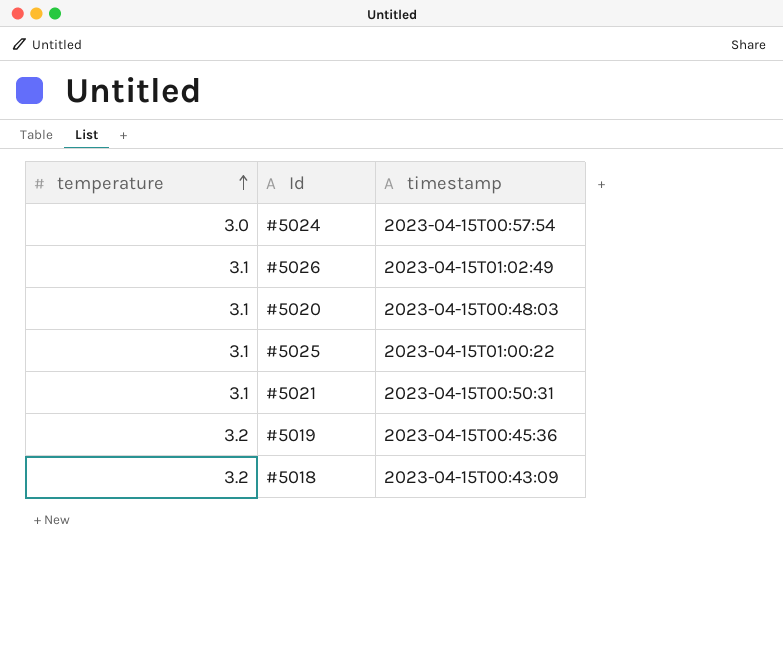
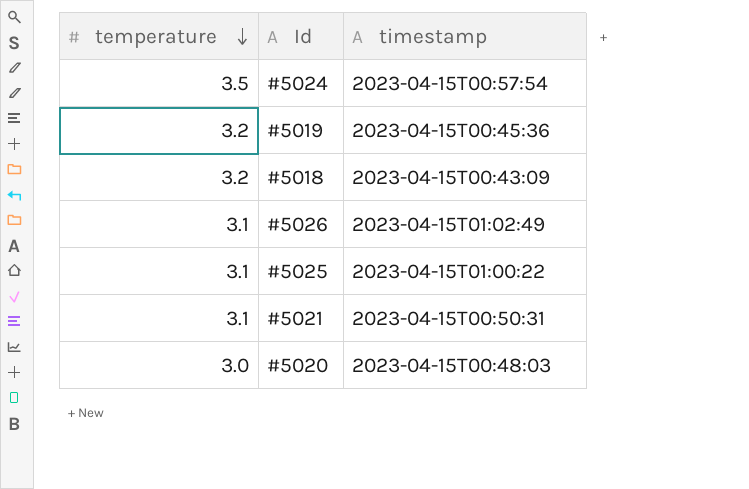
row order: temperature ascending -> temperature descending
#5024 | temperature: 3.0 -> 3.5
#5020 | temperature: 3.1 -> 3.0

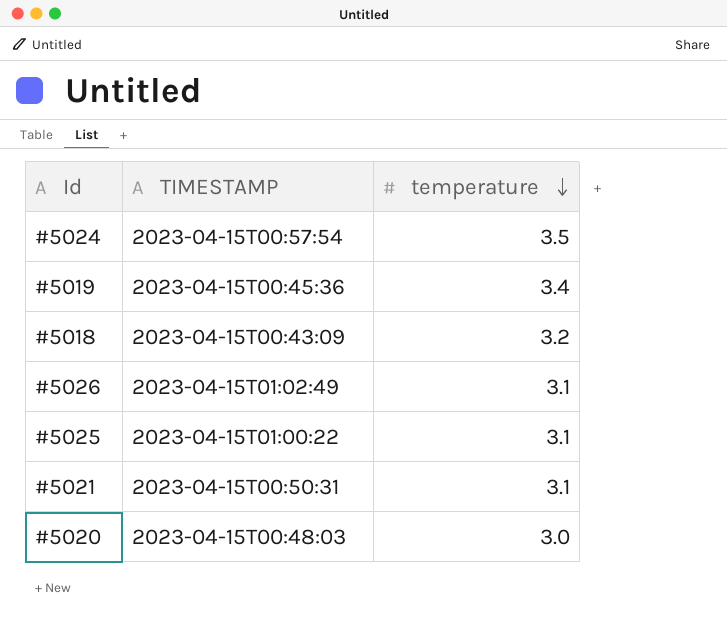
column name: timestamp -> TIMESTAMP
column temperature | position: 1 -> 3
#5019 | temperature: 3.2 -> 3.4

